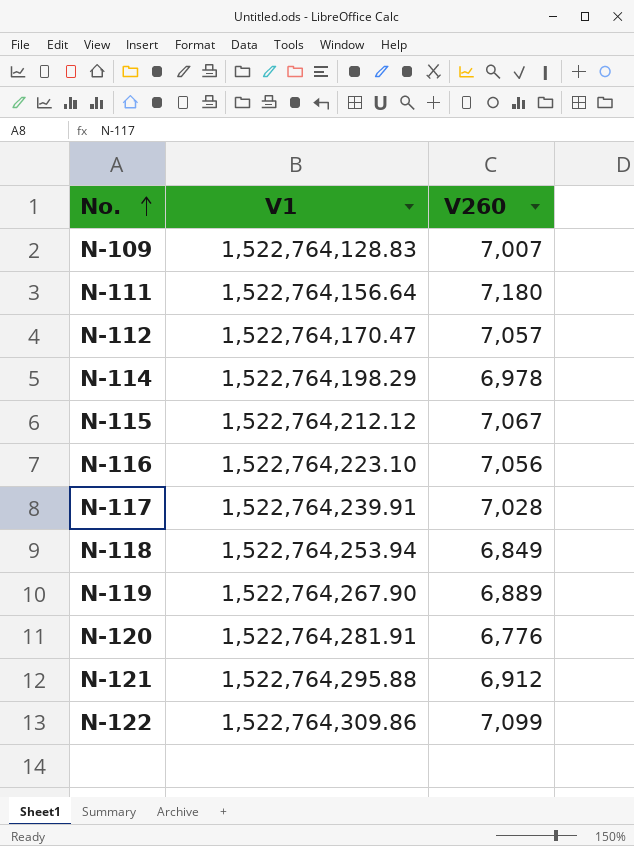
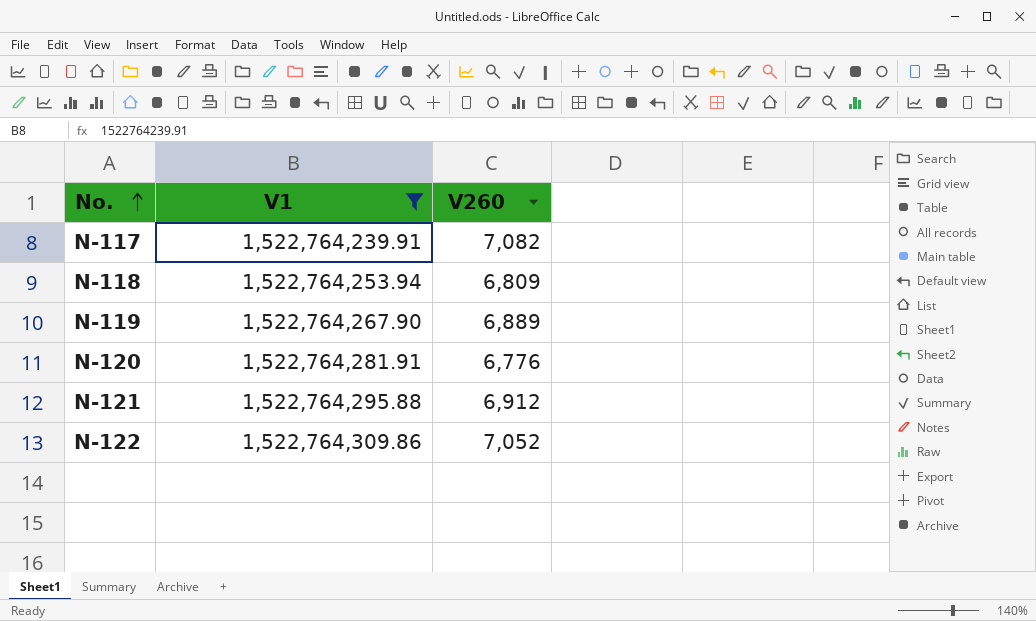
filter: none -> V1 >= 1,522,764,239.91
N-117 | V260: 7,028 -> 7,082
N-118 | V260: 6,849 -> 6,809
N-122 | V260: 7,099 -> 7,052

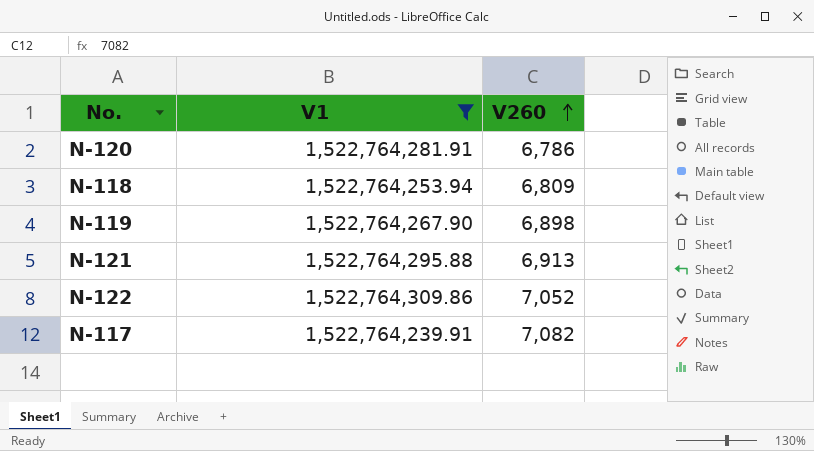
row order: No. ascending -> V260 ascending
N-120 | V260: 6,776 -> 6,786
N-119 | V260: 6,889 -> 6,898
N-121 | V260: 6,912 -> 6,913

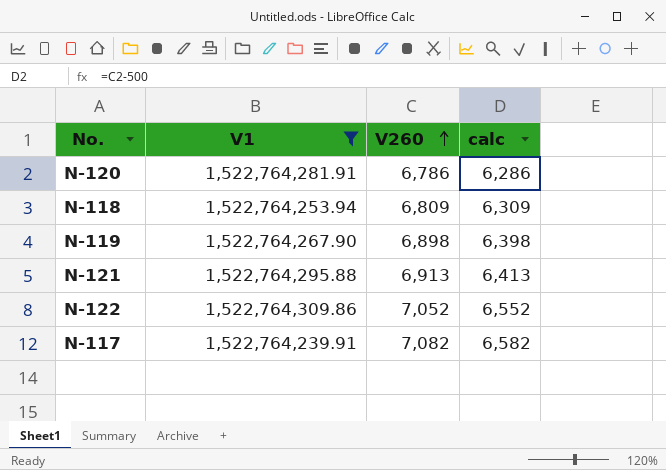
column calc | formula: none -> [V260] - 500

